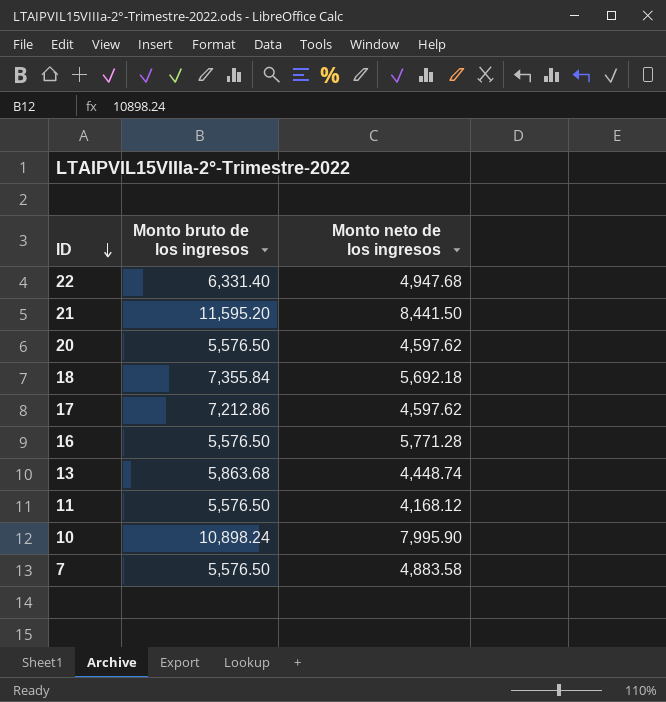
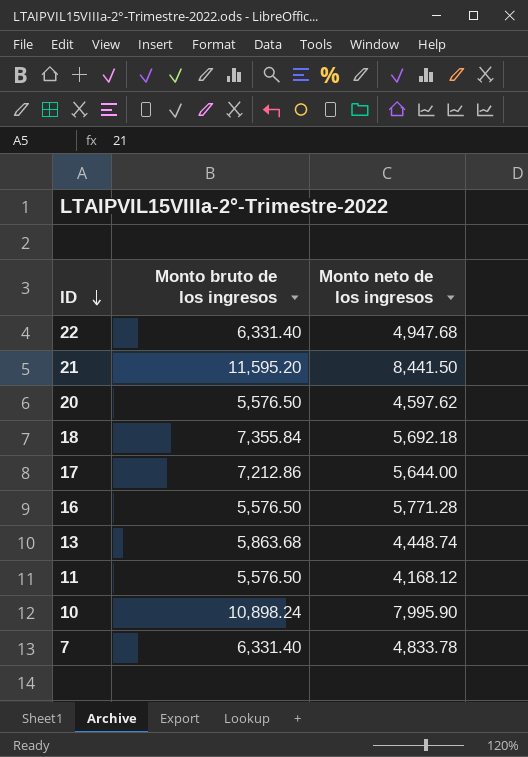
17 | Monto neto de los ingresos: 4,597.62 -> 5,644.00
7 | Monto bruto de los ingresos: 5,576.50 -> 6,331.40
7 | Monto neto de los ingresos: 4,883.58 -> 4,833.78

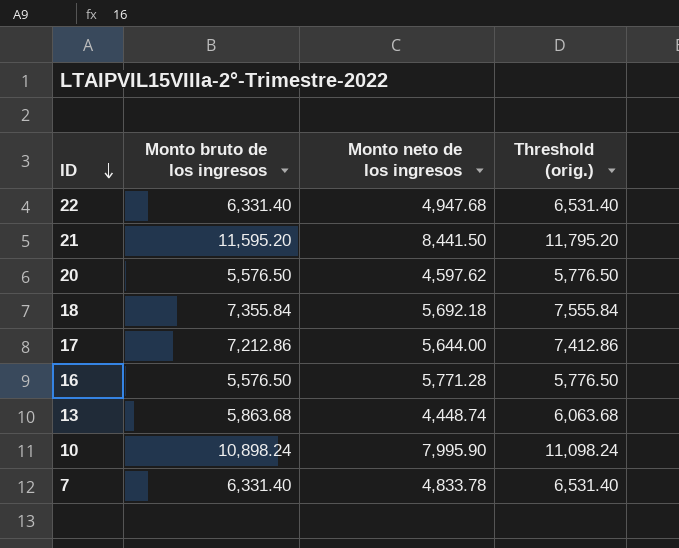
column Threshold (orig.) | formula: none -> [Monto bruto de los ingresos] + 200
row 11: 5,576.50 | 4,168.12 -> none

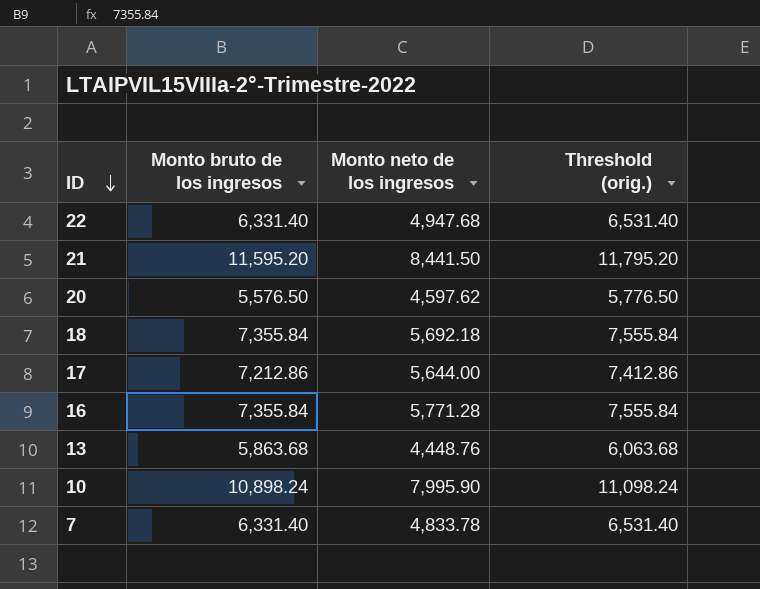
16 | Monto bruto de los ingresos: 5,576.50 -> 7,355.84
16 | Threshold (orig.): 5,776.50 -> 7,555.84
13 | Monto neto de los ingresos: 4,448.74 -> 4,448.76

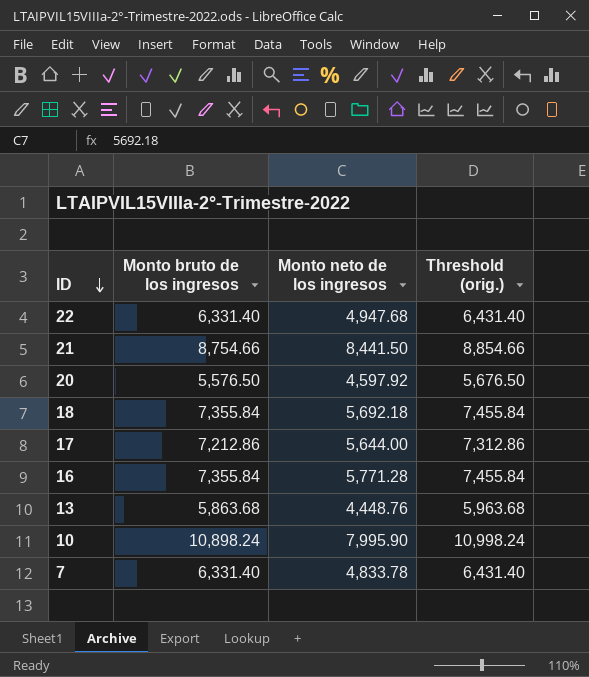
column Threshold (orig.) | formula: [Monto bruto de los ingresos] + 200 -> [Monto bruto de los ingresos] + 100
21 | Monto bruto de los ingresos: 11,595.20 -> 8,754.66
20 | Monto neto de los ingresos: 4,597.62 -> 4,597.92

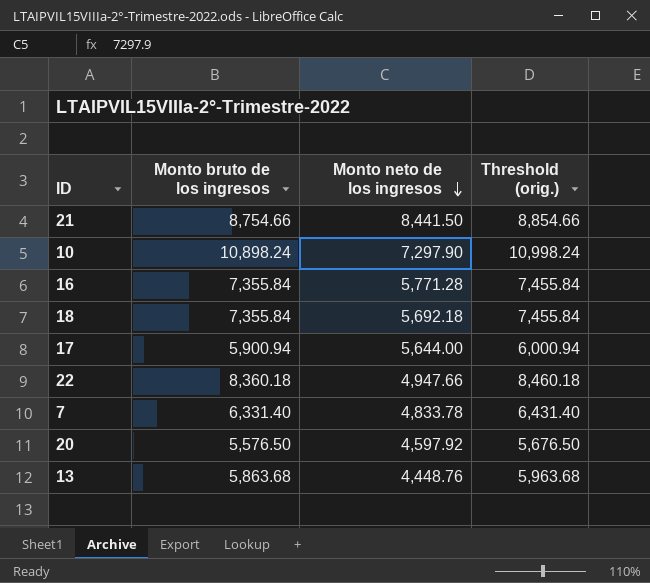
row order: ID descending -> Monto neto de los ingresos descending
10 | Monto neto de los ingresos: 7,995.90 -> 7,297.90
17 | Monto bruto de los ingresos: 7,212.86 -> 5,900.94
17 | Threshold (orig.): 7,312.86 -> 6,000.94
22 | Monto bruto de los ingresos: 6,331.40 -> 8,360.18
22 | Monto neto de los ingresos: 4,947.68 -> 4,947.66
22 | Threshold (orig.): 6,431.40 -> 8,460.18

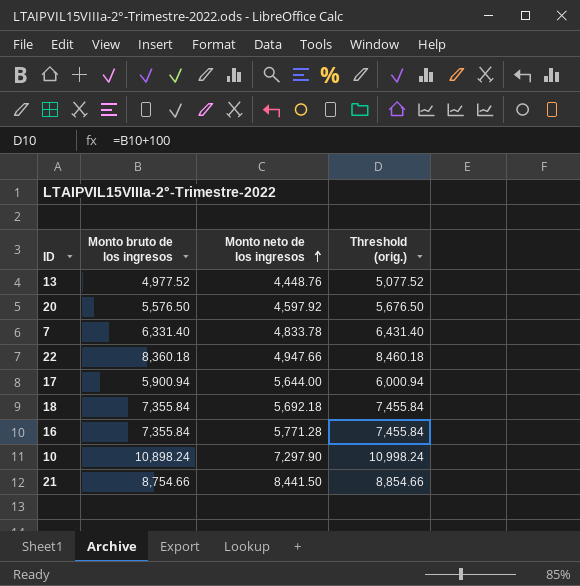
row order: Monto neto de los ingresos descending -> Monto neto de los ingresos ascending
13 | Monto bruto de los ingresos: 5,863.68 -> 4,977.52
13 | Threshold (orig.): 5,963.68 -> 5,077.52

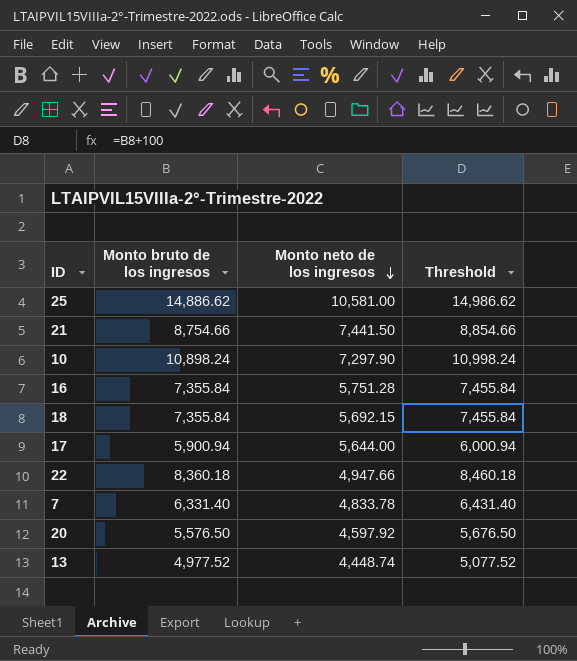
row order: Monto neto de los ingresos ascending -> Monto neto de los ingresos descending
column name: Threshold (orig.) -> Threshold
row 25: none -> 14,886.62 | 10,581.00 | 14,986.62
21 | Monto neto de los ingresos: 8,441.50 -> 7,441.50
16 | Monto neto de los ingresos: 5,771.28 -> 5,751.28
18 | Monto neto de los ingresos: 5,692.18 -> 5,692.15
13 | Monto neto de los ingresos: 4,448.76 -> 4,448.74

